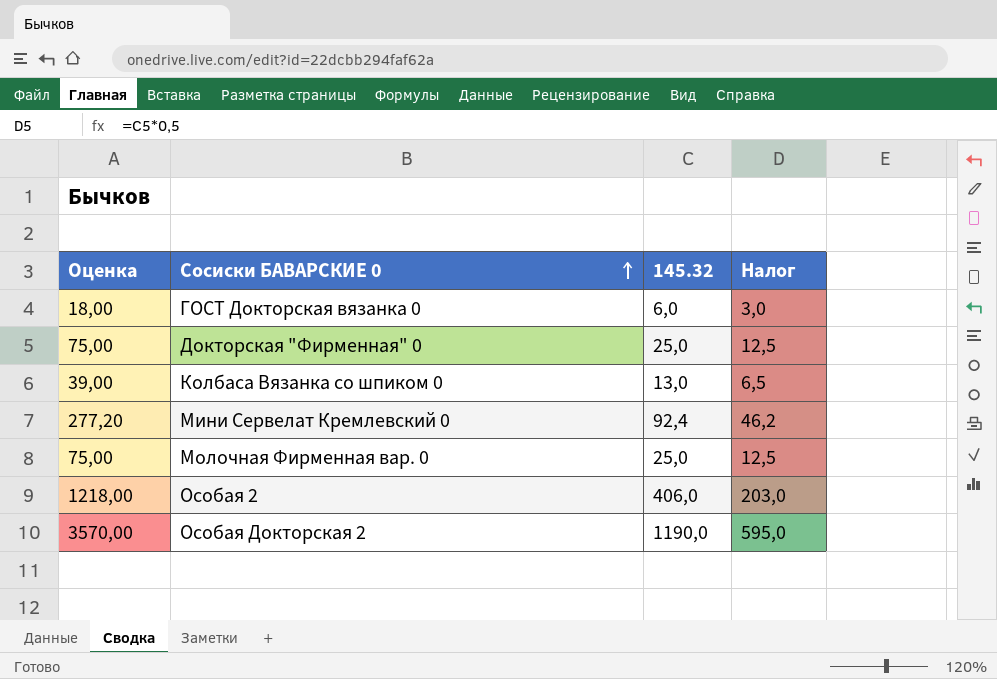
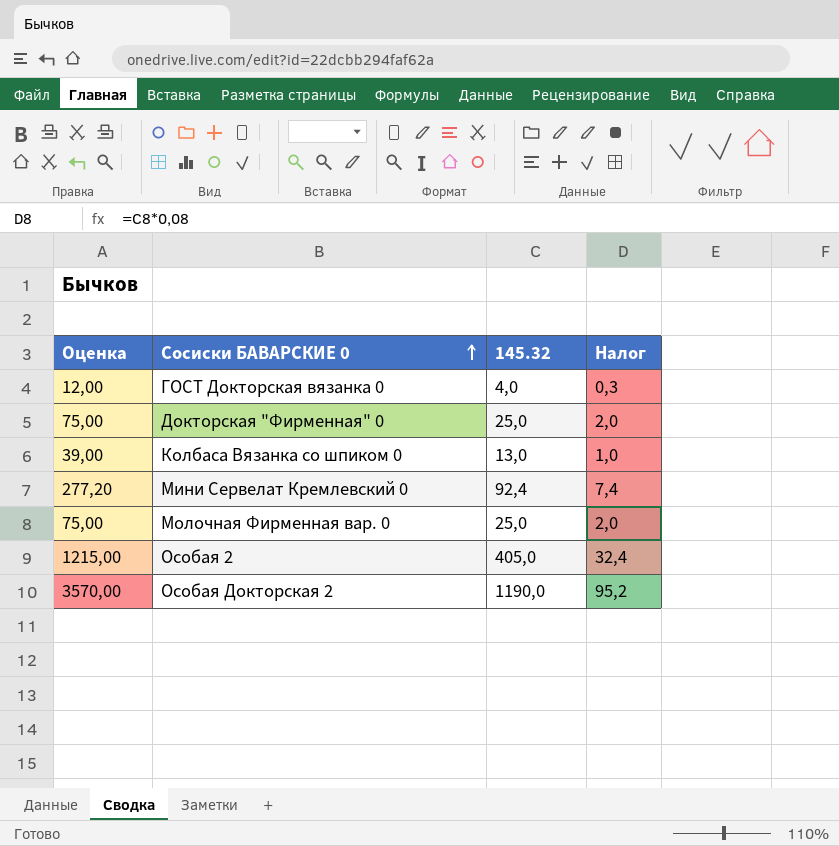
column Налог | formula: [145.32] * 0,5 -> [145.32] * 0,08
ГОСТ Докторская вязанка 0 | Оценка: 18,00 -> 12,00
ГОСТ Докторская вязанка 0 | 145.32: 6,0 -> 4,0
Особая 2 | Оценка: 1218,00 -> 1215,00
Особая 2 | 145.32: 406,0 -> 405,0

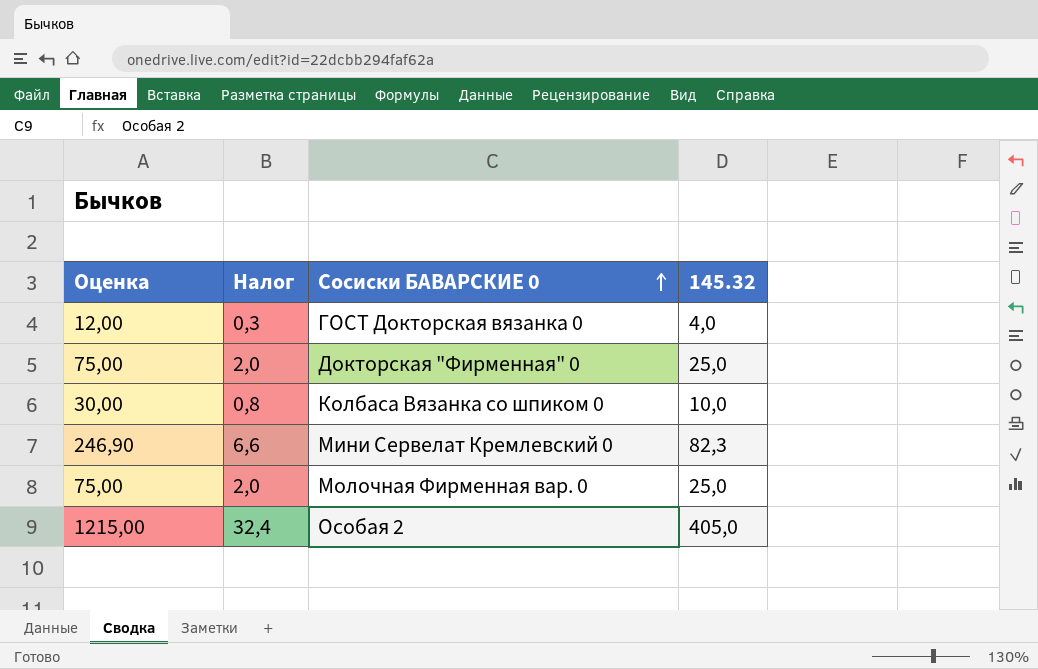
column Налог | position: 4 -> 2
row Особая Докторская 2: 3570,00 | 1190,0 | 95,2 -> none
Колбаса Вязанка со шпиком 0 | Оценка: 39,00 -> 30,00
Колбаса Вязанка со шпиком 0 | Налог: 1,0 -> 0,8
Колбаса Вязанка со шпиком 0 | 145.32: 13,0 -> 10,0
Мини Сервелат Кремлевский 0 | Оценка: 277,20 -> 246,90
Мини Сервелат Кремлевский 0 | Налог: 7,4 -> 6,6
Мини Сервелат Кремлевский 0 | 145.32: 92,4 -> 82,3

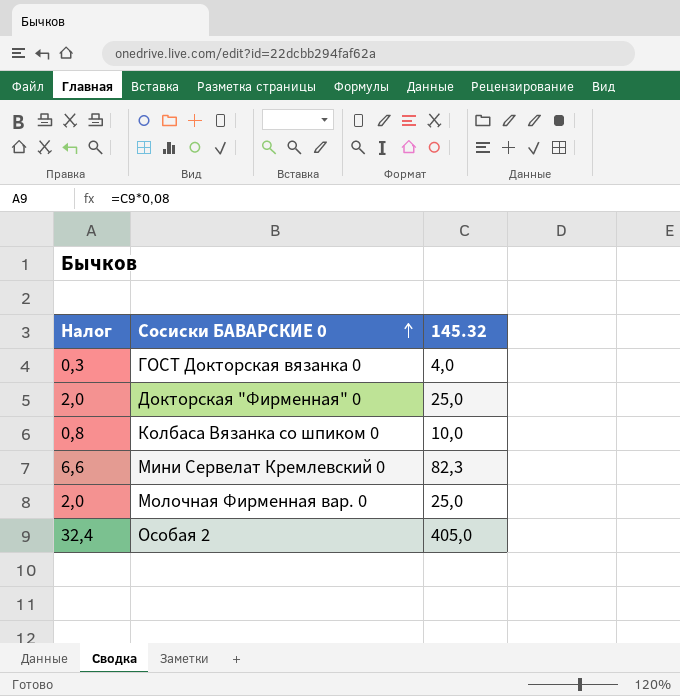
column Оценка | formula: [145.32] * 3 -> none

